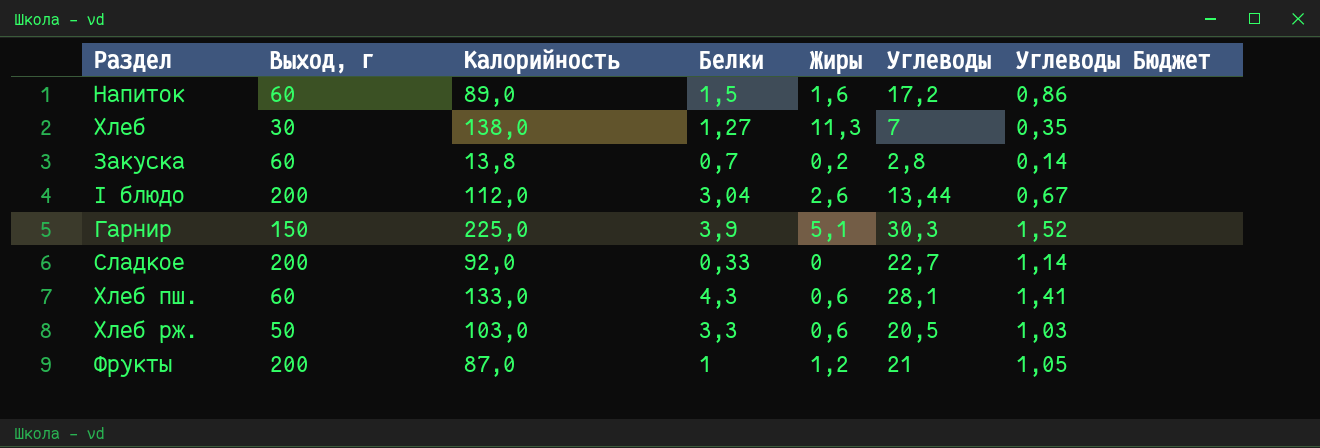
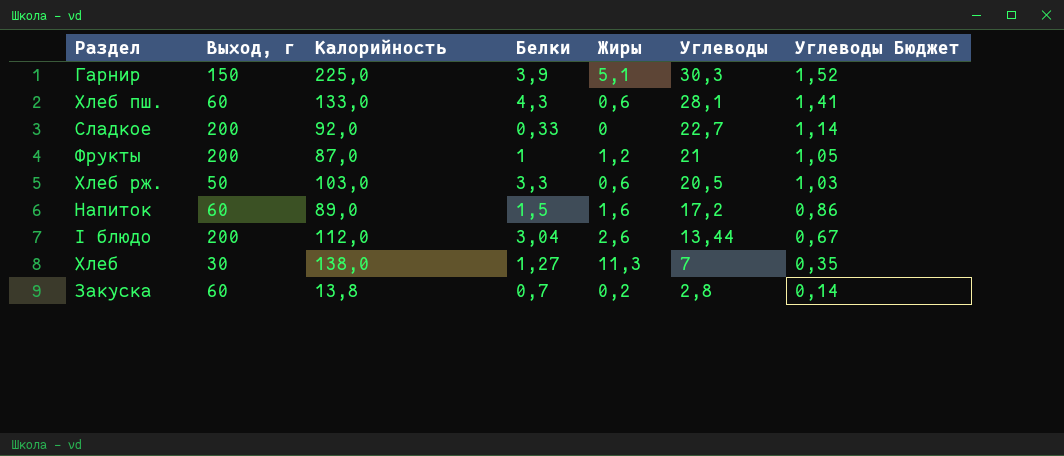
row order: none -> Углеводы descending

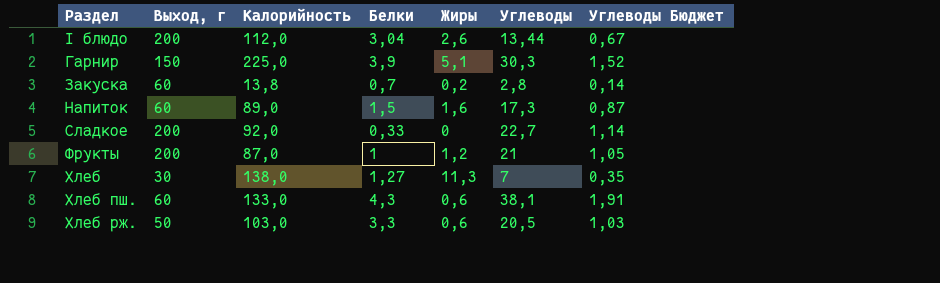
row order: Углеводы descending -> Раздел ascending
Напиток | Углеводы: 17,2 -> 17,3
Напиток | Углеводы Бюджет: 0,86 -> 0,87
Хлеб пш. | Углеводы: 28,1 -> 38,1
Хлеб пш. | Углеводы Бюджет: 1,41 -> 1,91

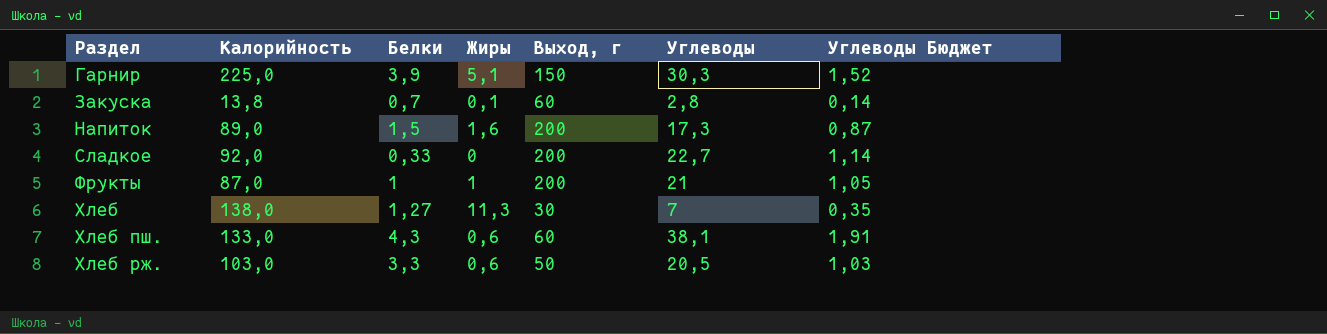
column Выход, г | position: 2 -> 5
row I блюдо: 200 | 112,0 | 3,04 | 2,6 | 13,44 | 0,67 -> none
Закуска | Жиры: 0,2 -> 0,1
Напиток | Выход, г: 60 -> 200
Фрукты | Жиры: 1,2 -> 1

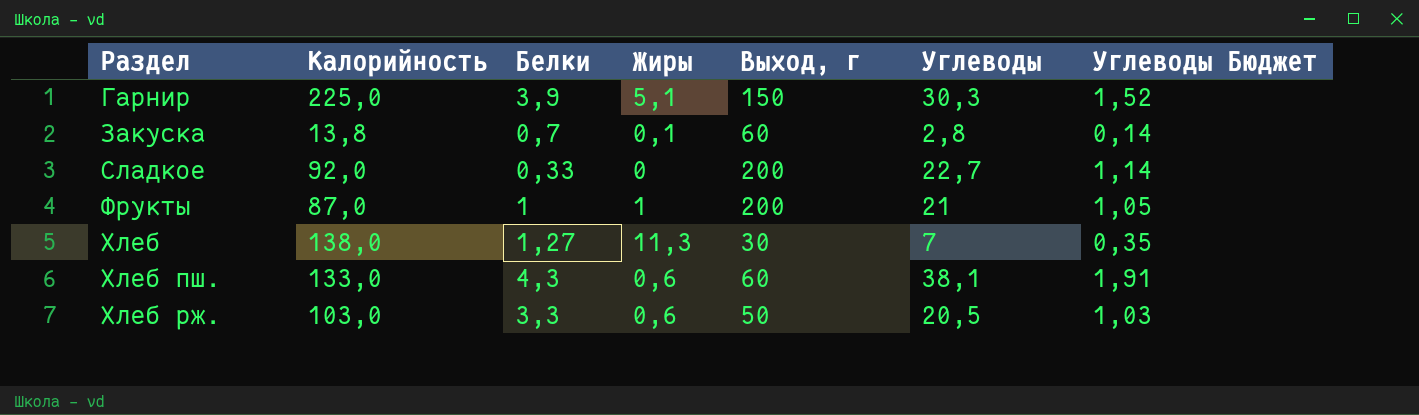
row Напиток: 89,0 | 1,5 | 1,6 | 200 | 17,3 | 0,87 -> none

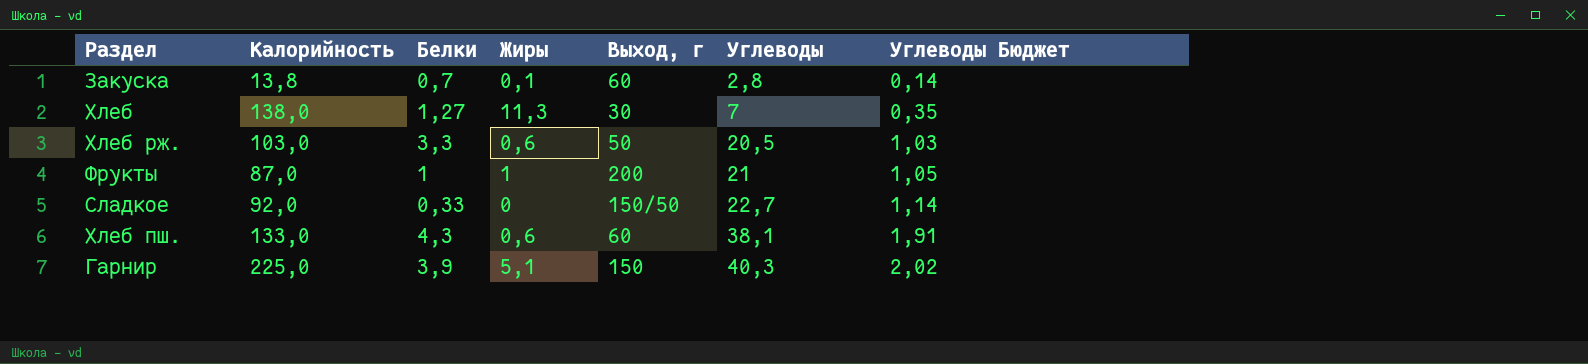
row order: Раздел ascending -> Углеводы ascending
Сладкое | Выход, г: 200 -> 150/50
Гарнир | Углеводы: 30,3 -> 40,3
Гарнир | Углеводы Бюджет: 1,52 -> 2,02

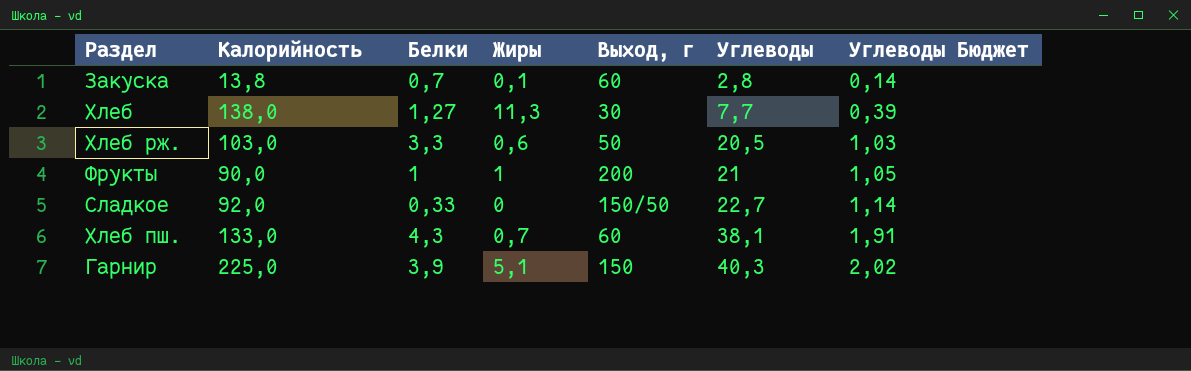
Хлеб | Углеводы: 7 -> 7,7
Хлеб | Углеводы Бюджет: 0,35 -> 0,39
Фрукты | Калорийность: 87,0 -> 90,0
Хлеб пш. | Жиры: 0,6 -> 0,7

